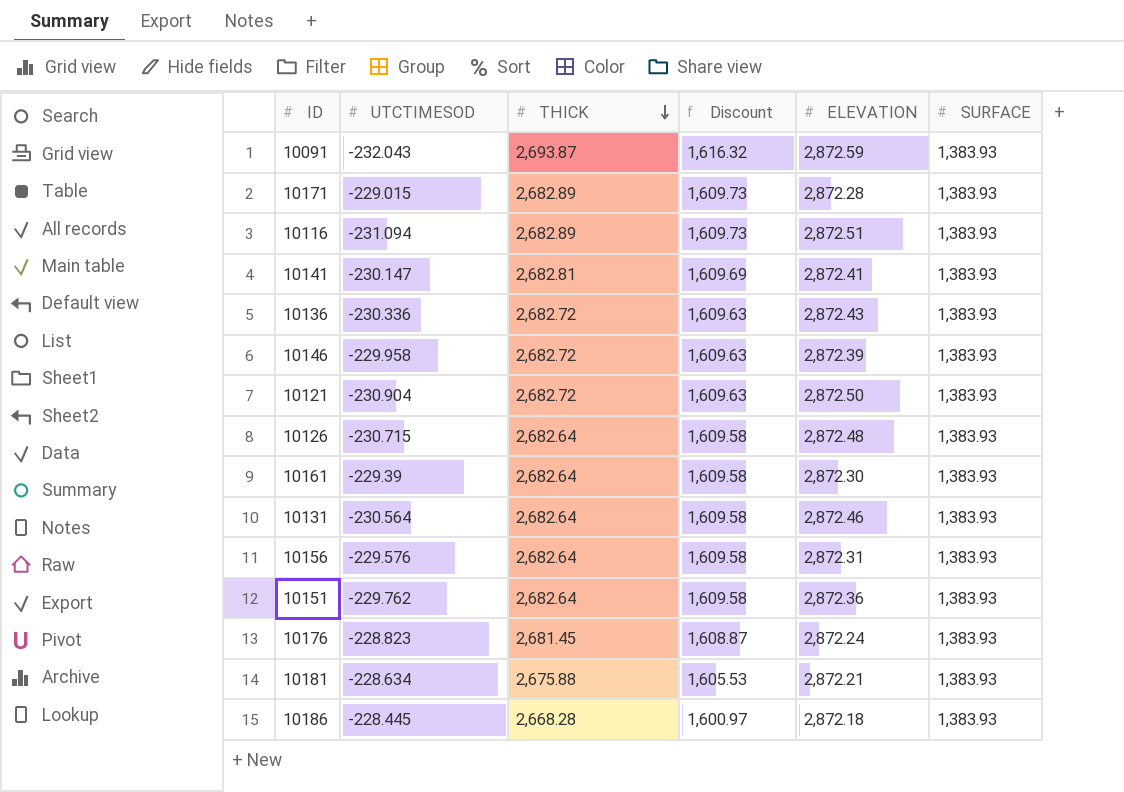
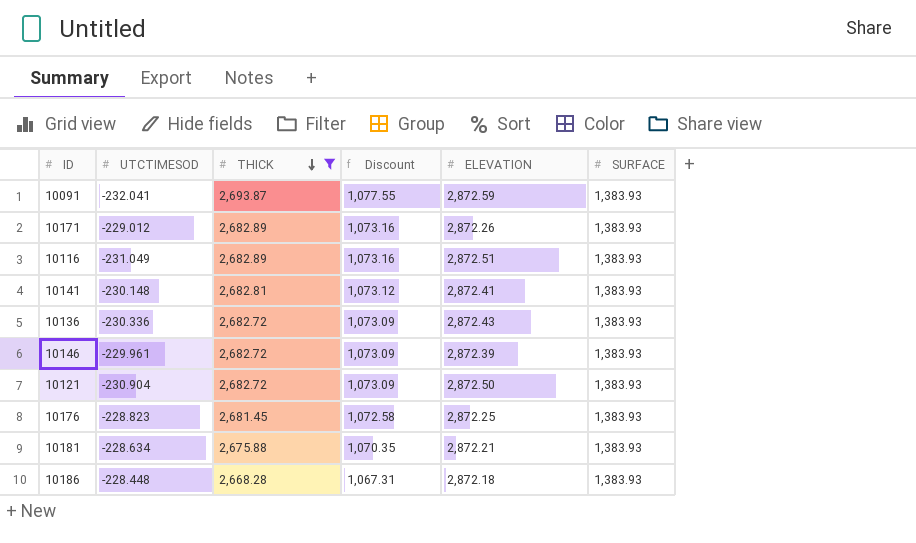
filter: none -> THICK != 2,682.64
column Discount | formula: [THICK] * 0.6 -> [THICK] * 0.4
10091 | UTCTIMESOD: -232.043 -> -232.041
10171 | UTCTIMESOD: -229.015 -> -229.012
10171 | ELEVATION: 2,872.28 -> 2,872.26
10116 | UTCTIMESOD: -231.094 -> -231.049
10141 | UTCTIMESOD: -230.147 -> -230.148
10146 | UTCTIMESOD: -229.958 -> -229.961
10176 | ELEVATION: 2,872.24 -> 2,872.25
10186 | UTCTIMESOD: -228.445 -> -228.448

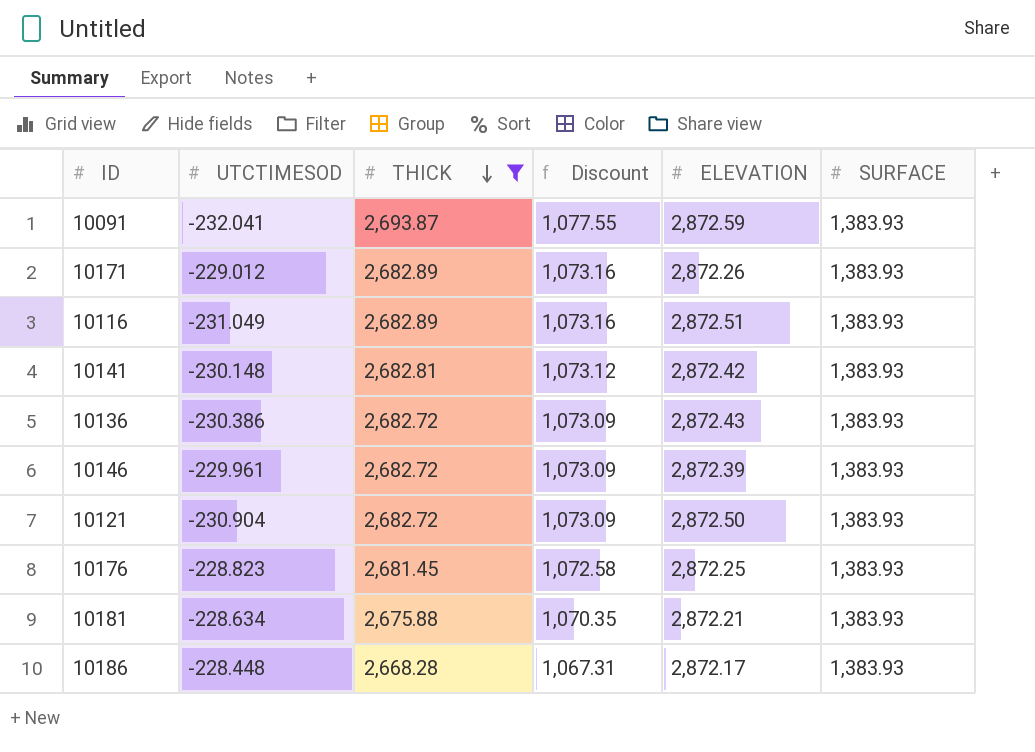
10141 | ELEVATION: 2,872.41 -> 2,872.42
10136 | UTCTIMESOD: -230.336 -> -230.386
10186 | ELEVATION: 2,872.18 -> 2,872.17

